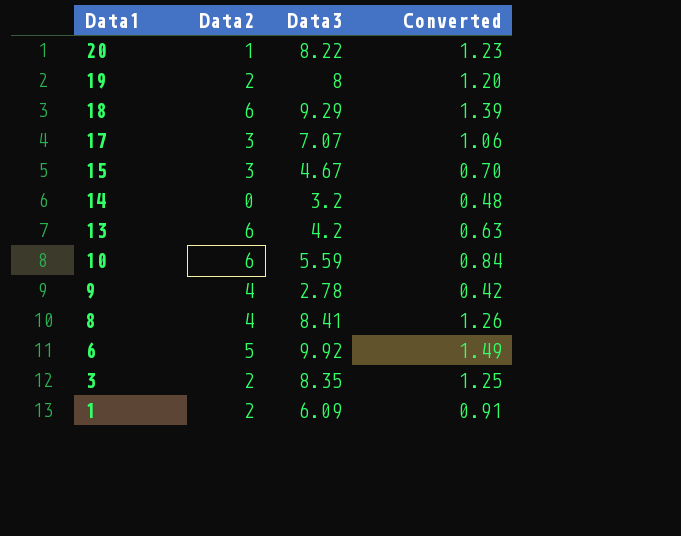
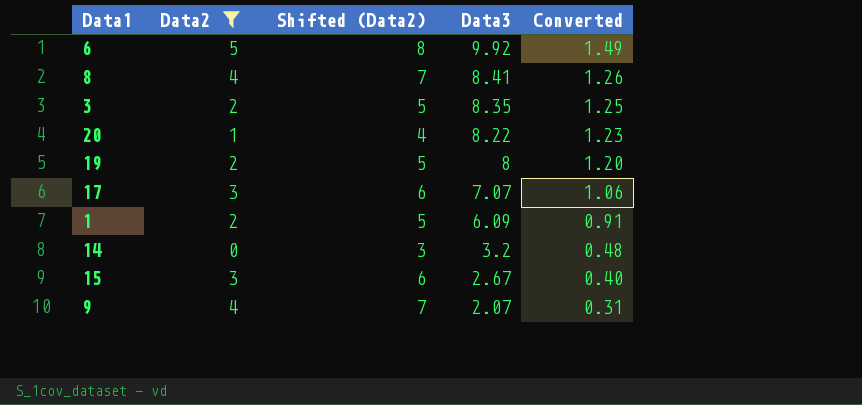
filter: none -> Data2 != 6
row order: Data1 descending -> Data3 descending
column Shifted (Data2) | formula: none -> [Data2] + 3
15 | Data3: 4.67 -> 2.67
15 | Converted: 0.70 -> 0.40
9 | Data3: 2.78 -> 2.07
9 | Converted: 0.42 -> 0.31

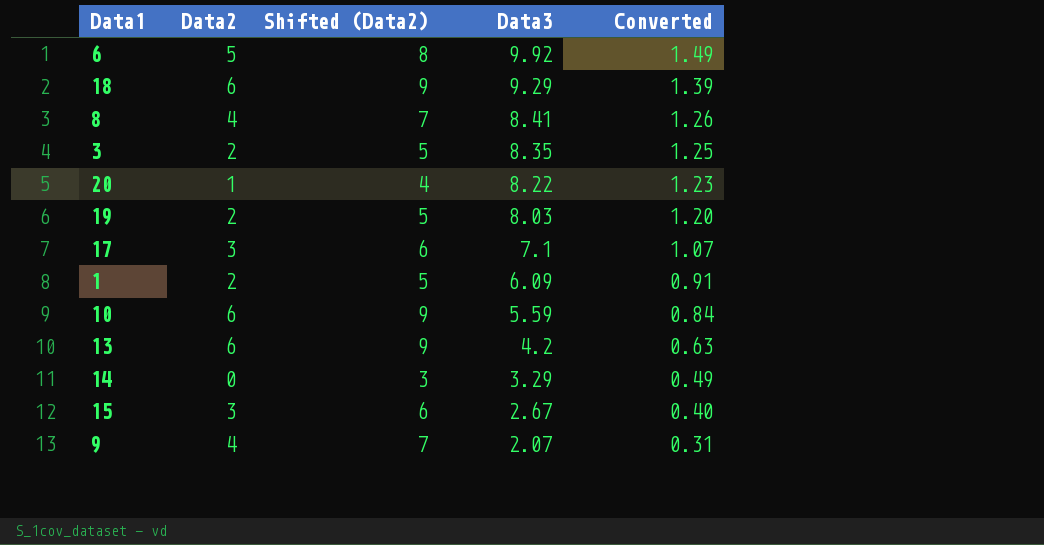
filter: Data2 != 6 -> none
19 | Data3: 8 -> 8.03
17 | Data3: 7.07 -> 7.1
17 | Converted: 1.06 -> 1.07
14 | Data3: 3.2 -> 3.29
14 | Converted: 0.48 -> 0.49

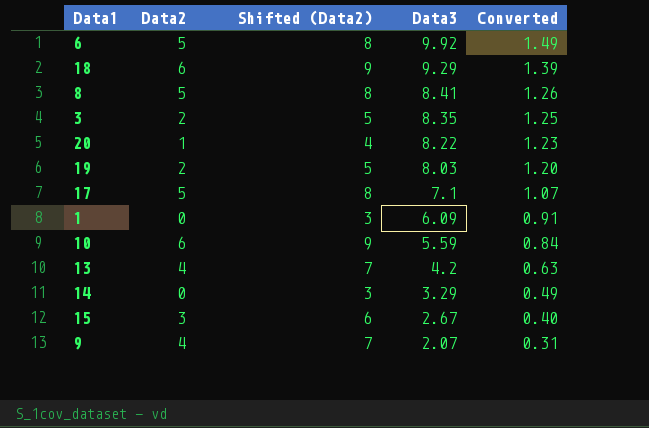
8 | Data2: 4 -> 5
8 | Shifted (Data2): 7 -> 8
17 | Data2: 3 -> 5
17 | Shifted (Data2): 6 -> 8
1 | Data2: 2 -> 0
1 | Shifted (Data2): 5 -> 3
13 | Data2: 6 -> 4
13 | Shifted (Data2): 9 -> 7

